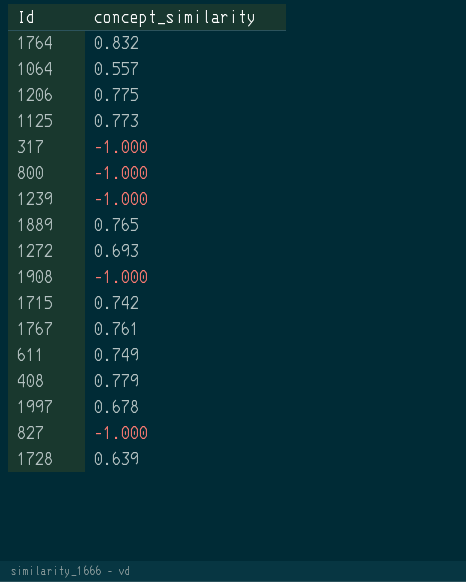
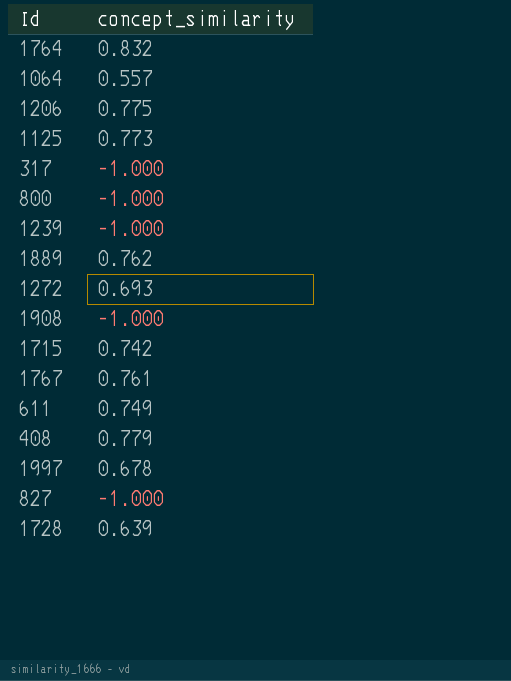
1889 | concept_similarity: 0.765 -> 0.762

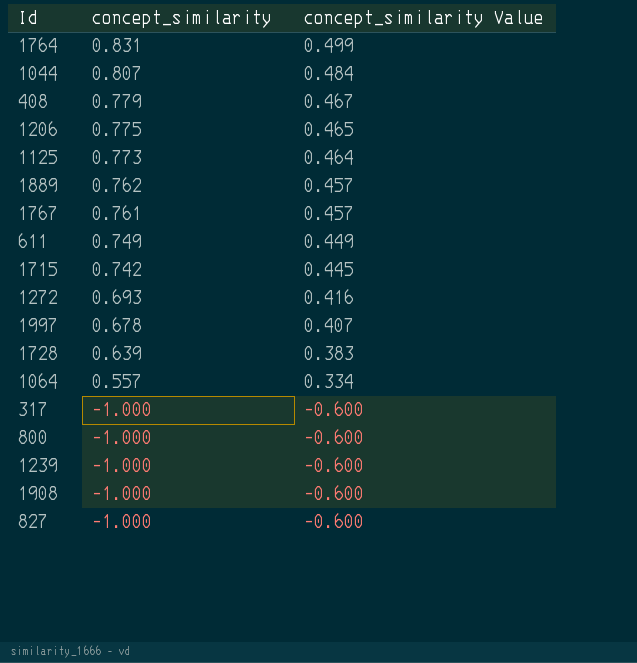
row order: none -> concept_similarity descending
column concept_similarity Value | formula: none -> [concept_similarity] * 0.6
1764 | concept_similarity: 0.832 -> 0.831
row 1044: none -> 0.807 | 0.484

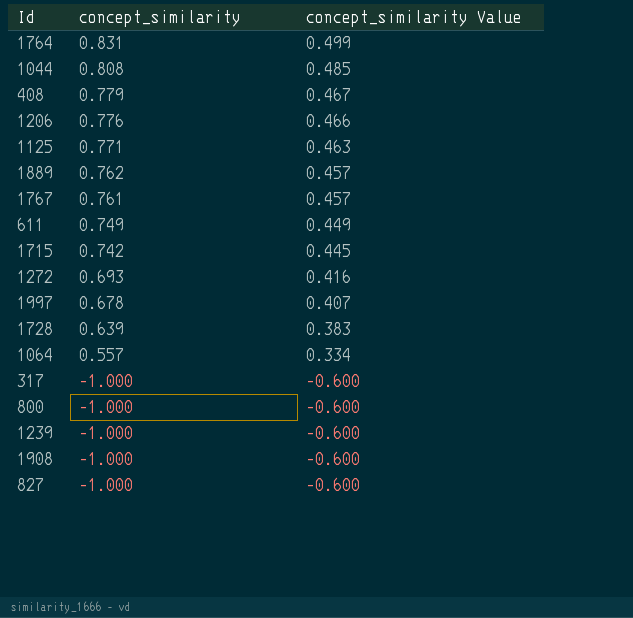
1044 | concept_similarity: 0.807 -> 0.808
1044 | concept_similarity Value: 0.484 -> 0.485
1206 | concept_similarity: 0.775 -> 0.776
1206 | concept_similarity Value: 0.465 -> 0.466
1125 | concept_similarity: 0.773 -> 0.771
1125 | concept_similarity Value: 0.464 -> 0.463

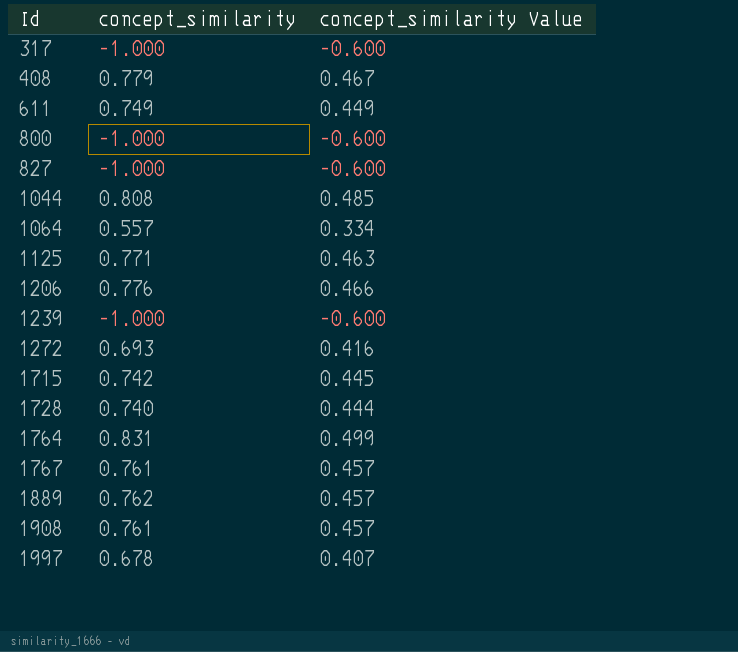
row order: concept_similarity descending -> Id ascending
1728 | concept_similarity: 0.639 -> 0.740
1728 | concept_similarity Value: 0.383 -> 0.444
1908 | concept_similarity: -1.000 -> 0.761
1908 | concept_similarity Value: -0.600 -> 0.457

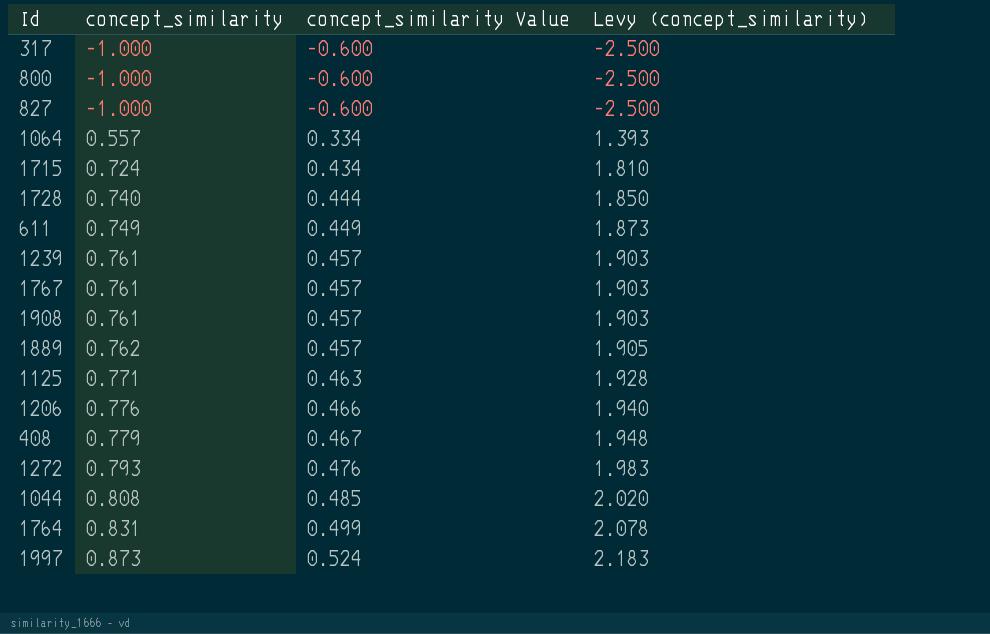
row order: Id ascending -> concept_similarity ascending
column Levy (concept_similarity) | formula: none -> [concept_similarity] * 2.5
1715 | concept_similarity: 0.742 -> 0.724
1715 | concept_similarity Value: 0.445 -> 0.434
1239 | concept_similarity: -1.000 -> 0.761
1239 | concept_similarity Value: -0.600 -> 0.457
1272 | concept_similarity: 0.693 -> 0.793
1272 | concept_similarity Value: 0.416 -> 0.476
1997 | concept_similarity: 0.678 -> 0.873
1997 | concept_similarity Value: 0.407 -> 0.524

